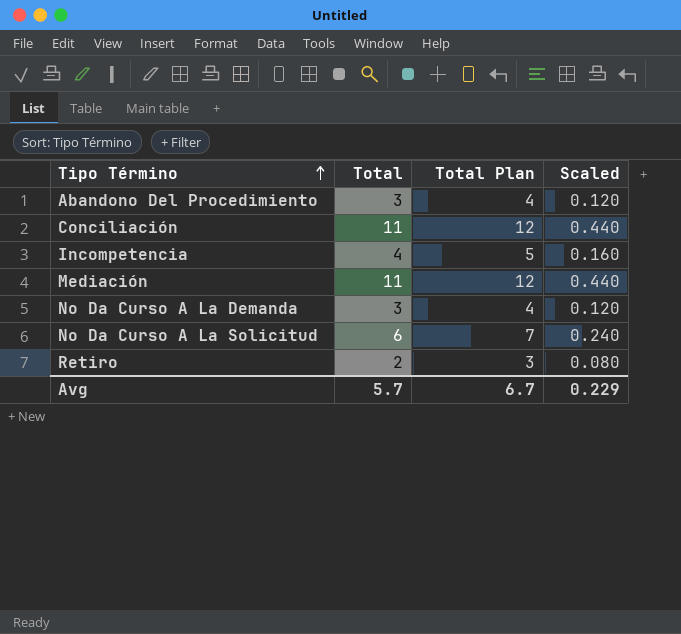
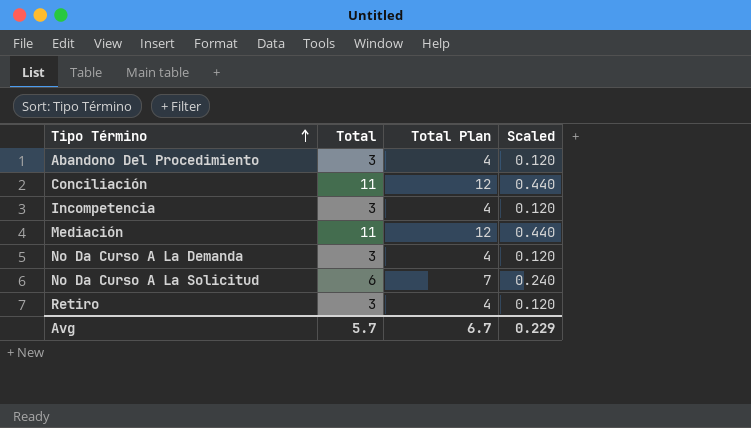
Incompetencia | Total: 4 -> 3
Incompetencia | Total Plan: 5 -> 4
Incompetencia | Scaled: 0.160 -> 0.120
Retiro | Total: 2 -> 3
Retiro | Total Plan: 3 -> 4
Retiro | Scaled: 0.080 -> 0.120

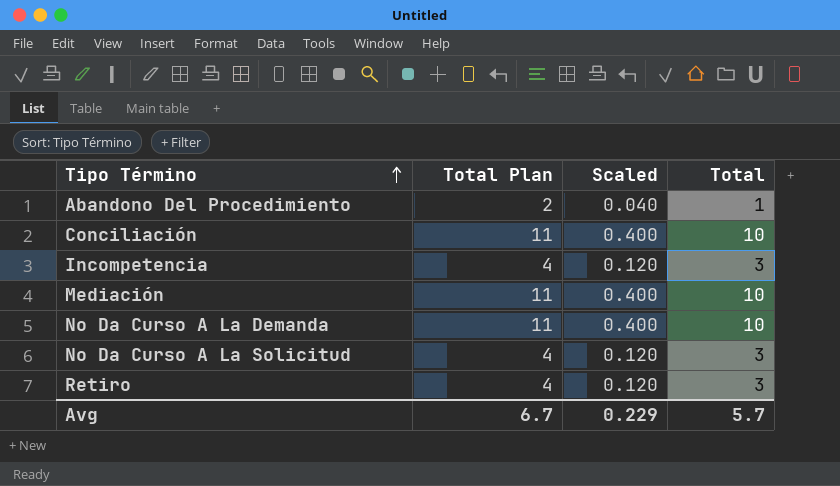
column Total | position: 2 -> 4
Abandono Del Procedimiento | Total Plan: 4 -> 2
Abandono Del Procedimiento | Scaled: 0.120 -> 0.040
Abandono Del Procedimiento | Total: 3 -> 1
Conciliación | Total Plan: 12 -> 11
Conciliación | Scaled: 0.440 -> 0.400
Conciliación | Total: 11 -> 10
Mediación | Total Plan: 12 -> 11
Mediación | Scaled: 0.440 -> 0.400
Mediación | Total: 11 -> 10
No Da Curso A La Demanda | Total Plan: 4 -> 11
No Da Curso A La Demanda | Scaled: 0.120 -> 0.400
No Da Curso A La Demanda | Total: 3 -> 10
No Da Curso A La Solicitud | Total Plan: 7 -> 4
No Da Curso A La Solicitud | Scaled: 0.240 -> 0.120
No Da Curso A La Solicitud | Total: 6 -> 3

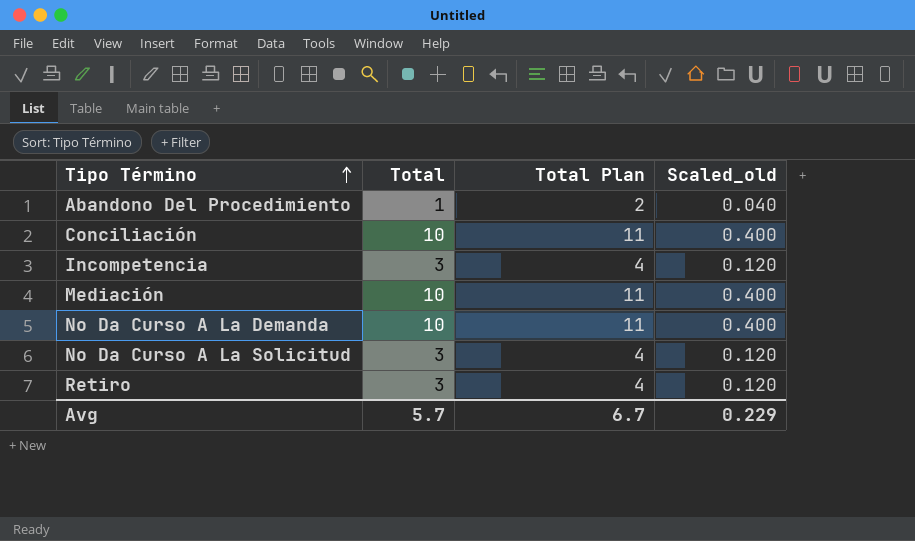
column Total | position: 4 -> 2
column name: Scaled -> Scaled_old

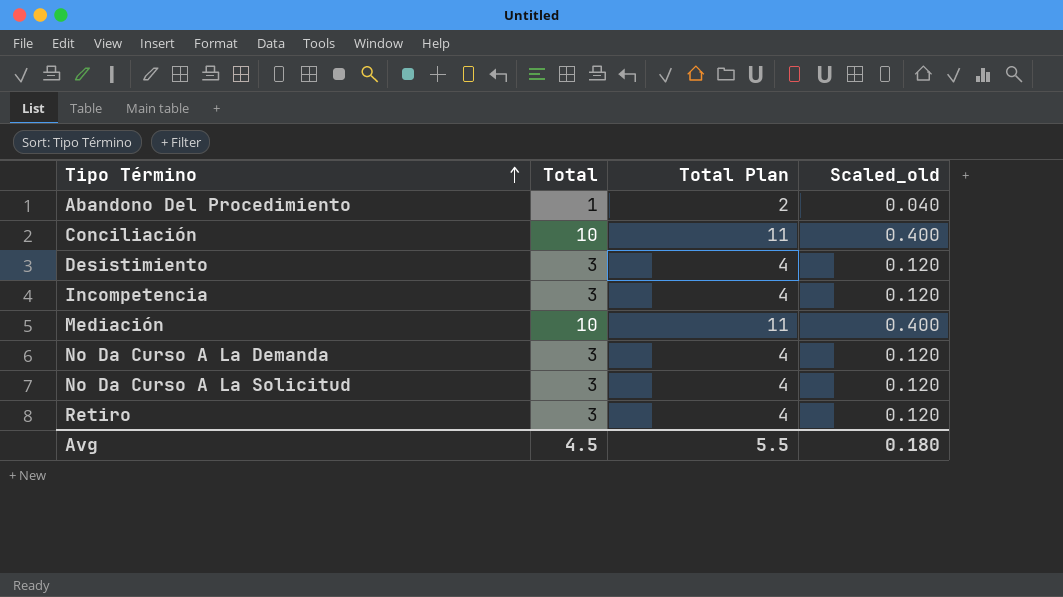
row Desistimiento: none -> 3 | 4 | 0.120
No Da Curso A La Demanda | Total: 10 -> 3
No Da Curso A La Demanda | Total Plan: 11 -> 4
No Da Curso A La Demanda | Scaled_old: 0.400 -> 0.120
Avg | Total: 5.7 -> 4.5
Avg | Total Plan: 6.7 -> 5.5
Avg | Scaled_old: 0.229 -> 0.180

